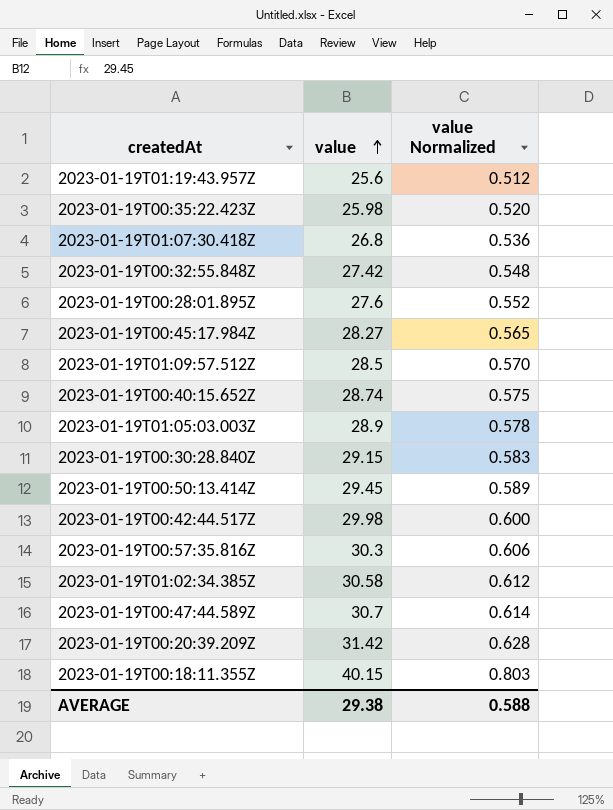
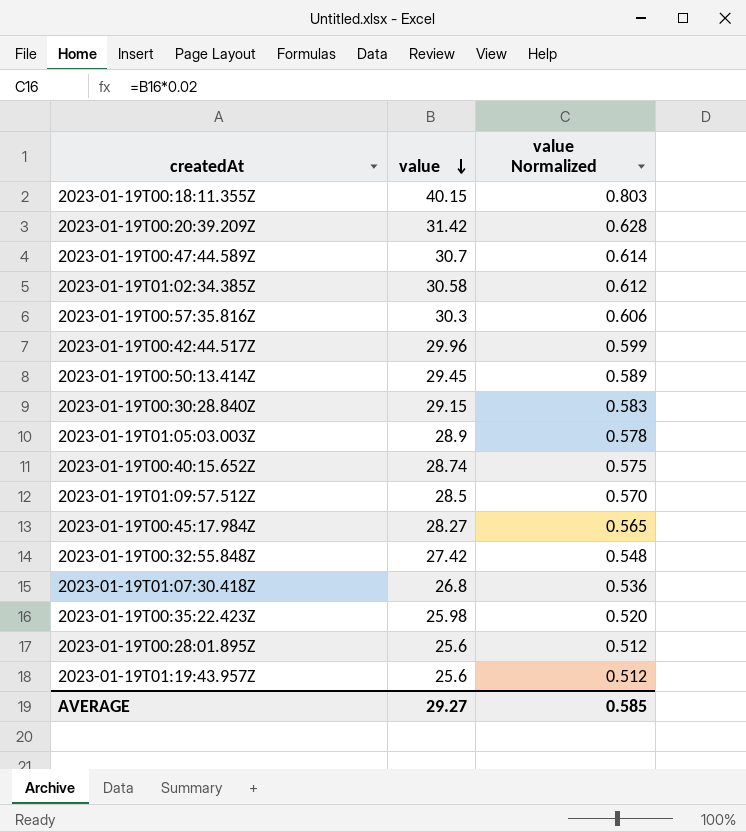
row order: value ascending -> value descending
2023-01-19T00:42:44.517Z | value: 29.98 -> 29.96
2023-01-19T00:42:44.517Z | value Normalized: 0.600 -> 0.599
2023-01-19T00:28:01.895Z | value: 27.6 -> 25.6
2023-01-19T00:28:01.895Z | value Normalized: 0.552 -> 0.512
AVERAGE | value: 29.38 -> 29.27
AVERAGE | value Normalized: 0.588 -> 0.585

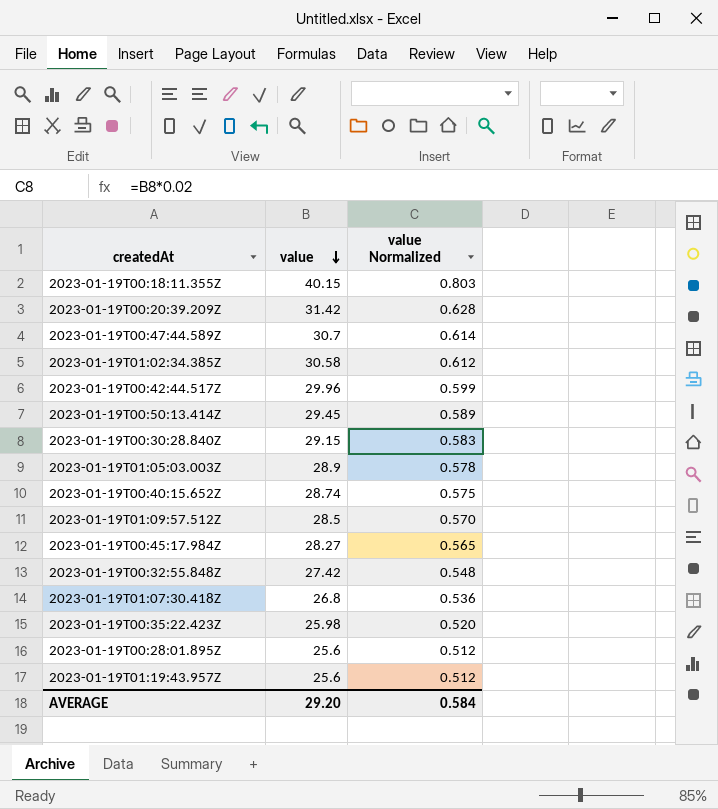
row 2023-01-19T00:57:35.816Z: 30.3 | 0.606 -> none
AVERAGE | value: 29.27 -> 29.20
AVERAGE | value Normalized: 0.585 -> 0.584

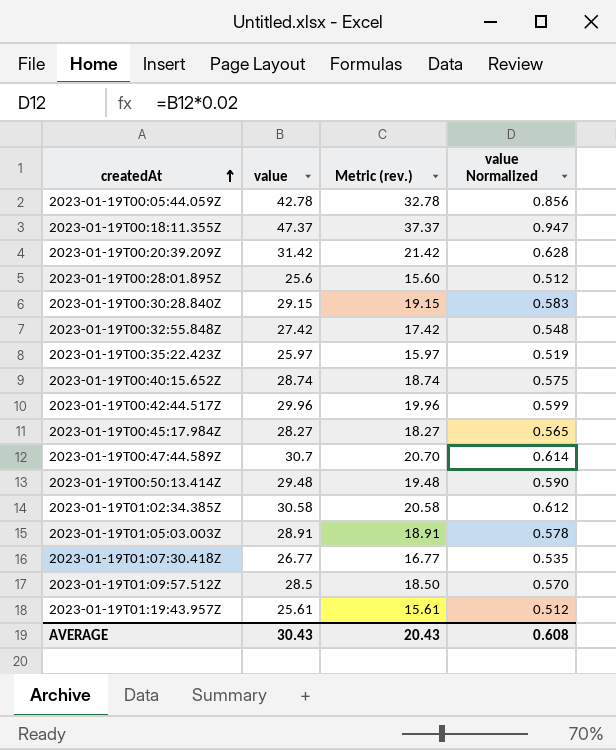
row order: value descending -> createdAt ascending
column Metric (rev.) | formula: none -> [value] - 10
row 2023-01-19T00:05:44.059Z: none -> 42.78 | 32.78 | 0.856
2023-01-19T00:18:11.355Z | value: 40.15 -> 47.37
2023-01-19T00:18:11.355Z | value Normalized: 0.803 -> 0.947
2023-01-19T00:35:22.423Z | value: 25.98 -> 25.97
2023-01-19T00:35:22.423Z | value Normalized: 0.520 -> 0.519
2023-01-19T00:50:13.414Z | value: 29.45 -> 29.48
2023-01-19T00:50:13.414Z | value Normalized: 0.589 -> 0.590
2023-01-19T01:05:03.003Z | value: 28.9 -> 28.91
2023-01-19T01:07:30.418Z | value: 26.8 -> 26.77
2023-01-19T01:07:30.418Z | value Normalized: 0.536 -> 0.535
2023-01-19T01:19:43.957Z | value: 25.6 -> 25.61
AVERAGE | value: 29.20 -> 30.43
AVERAGE | value Normalized: 0.584 -> 0.608

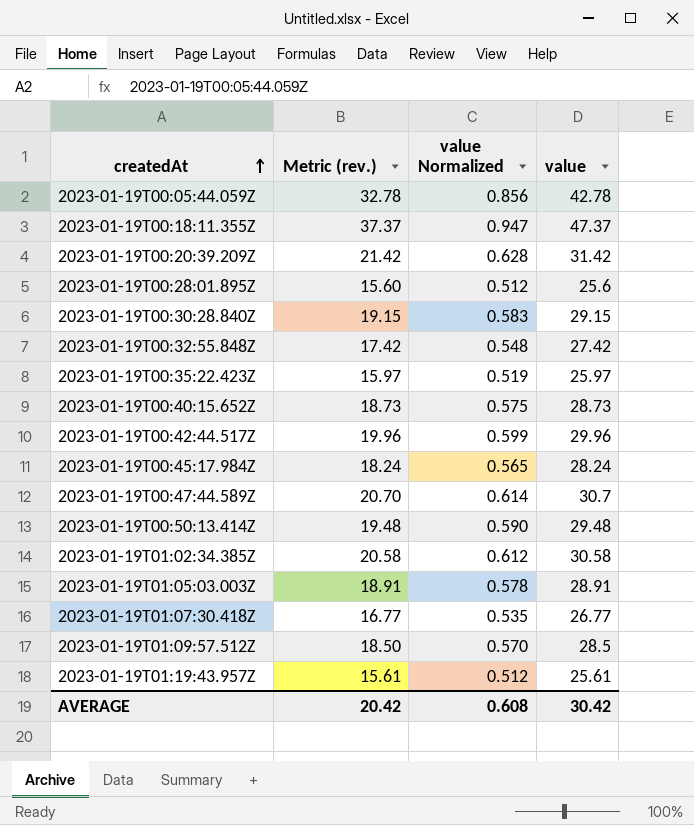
column value | position: 2 -> 4
2023-01-19T00:40:15.652Z | Metric (rev.): 18.74 -> 18.73
2023-01-19T00:40:15.652Z | value: 28.74 -> 28.73
2023-01-19T00:45:17.984Z | Metric (rev.): 18.27 -> 18.24
2023-01-19T00:45:17.984Z | value: 28.27 -> 28.24
AVERAGE | Metric (rev.): 20.43 -> 20.42
AVERAGE | value: 30.43 -> 30.42

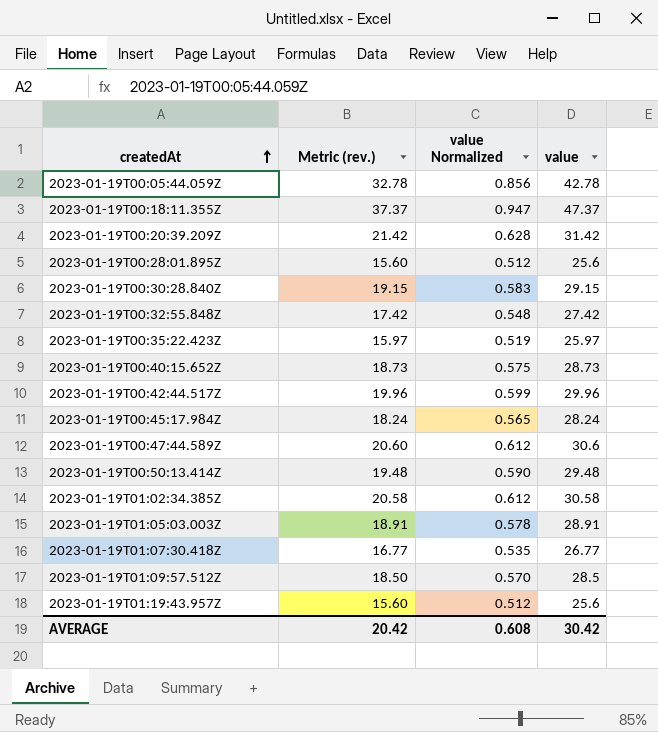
2023-01-19T00:47:44.589Z | Metric (rev.): 20.70 -> 20.60
2023-01-19T00:47:44.589Z | value Normalized: 0.614 -> 0.612
2023-01-19T00:47:44.589Z | value: 30.7 -> 30.6
2023-01-19T01:19:43.957Z | Metric (rev.): 15.61 -> 15.60
2023-01-19T01:19:43.957Z | value: 25.61 -> 25.6

